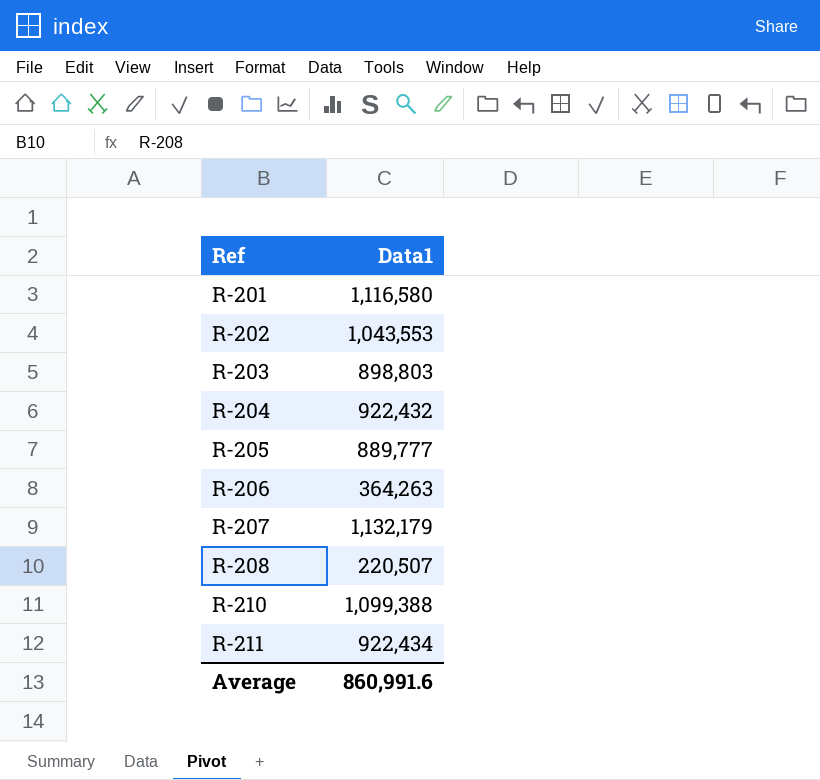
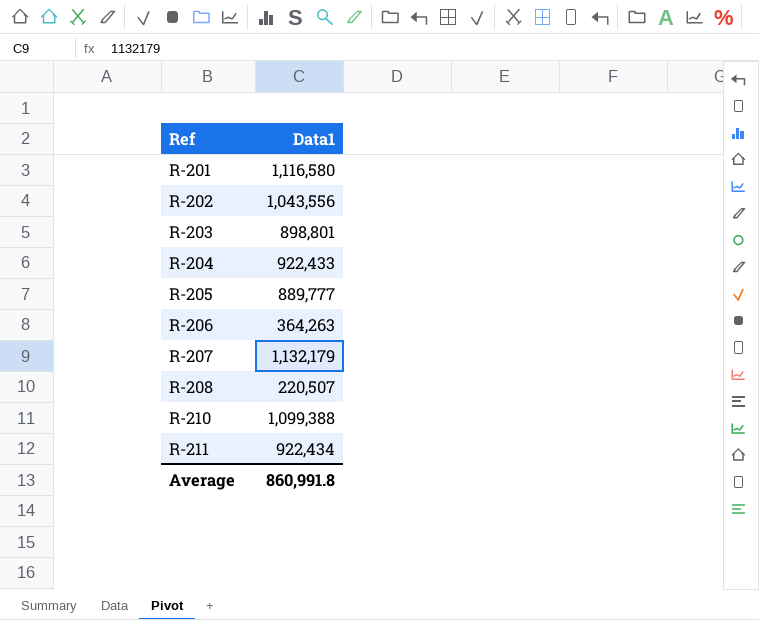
R-202 | Data1: 1,043,553 -> 1,043,556
R-203 | Data1: 898,803 -> 898,801
R-204 | Data1: 922,432 -> 922,433
Average | Data1: 860,991.6 -> 860,991.8

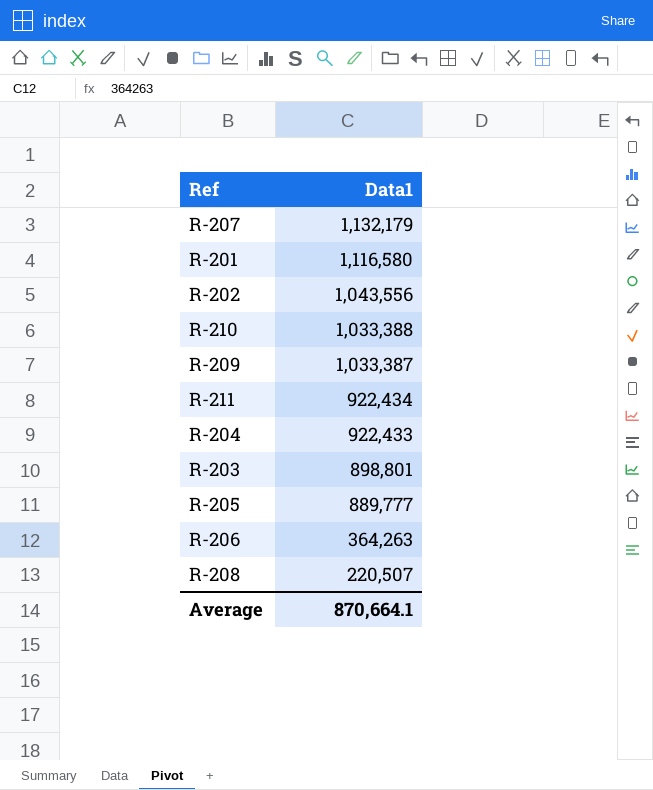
row order: Ref ascending -> Data1 descending
R-210 | Data1: 1,099,388 -> 1,033,388
row R-209: none -> 1,033,387
Average | Data1: 860,991.8 -> 870,664.1

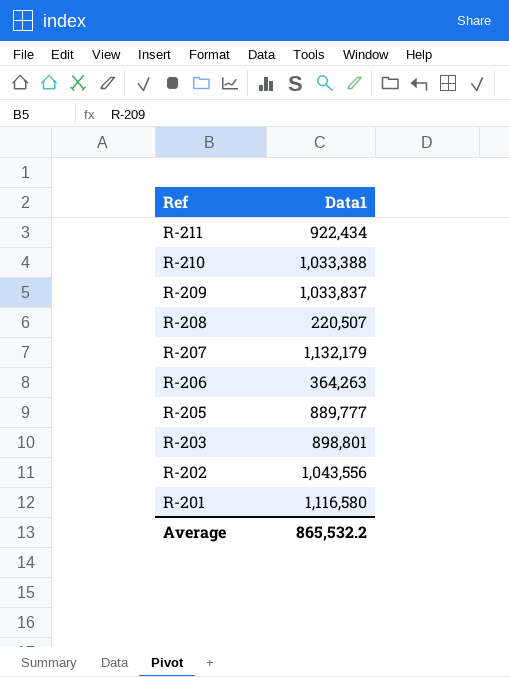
row order: Data1 descending -> Ref descending
row R-204: 922,433 -> none
R-209 | Data1: 1,033,387 -> 1,033,837
Average | Data1: 870,664.1 -> 865,532.2

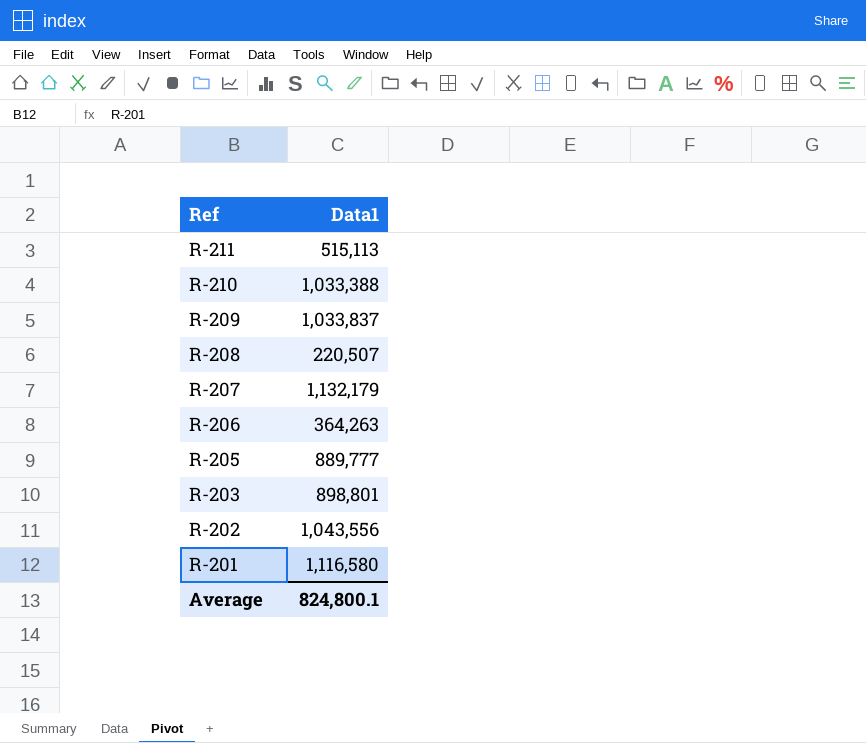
R-211 | Data1: 922,434 -> 515,113
Average | Data1: 865,532.2 -> 824,800.1

